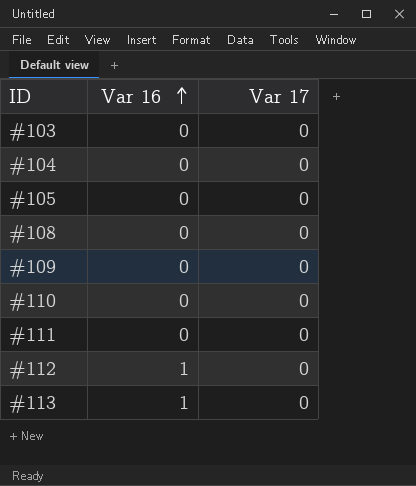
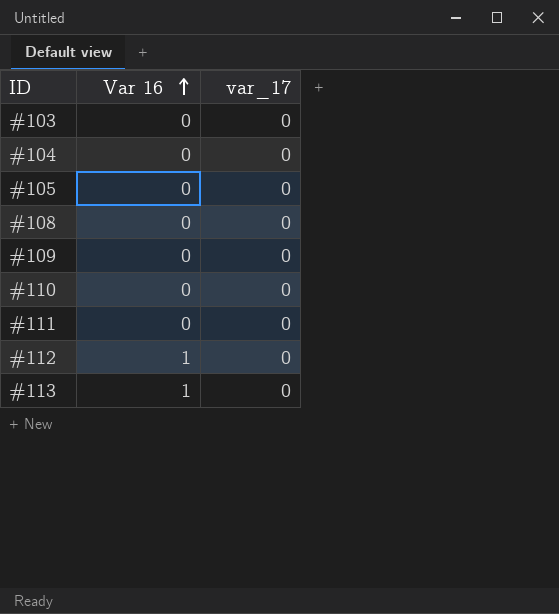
column name: Var 17 -> var_17

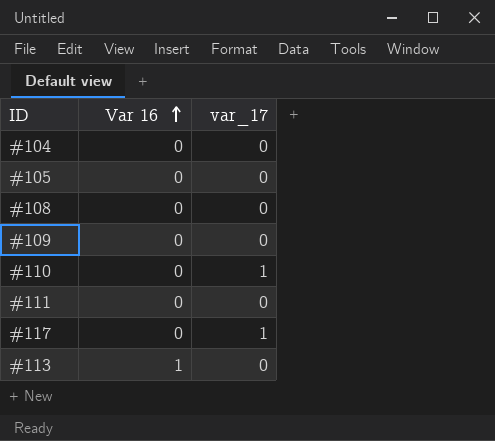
row #103: 0 | 0 -> none
row #112: 1 | 0 -> none
#110 | var_17: 0 -> 1
row #117: none -> 0 | 1

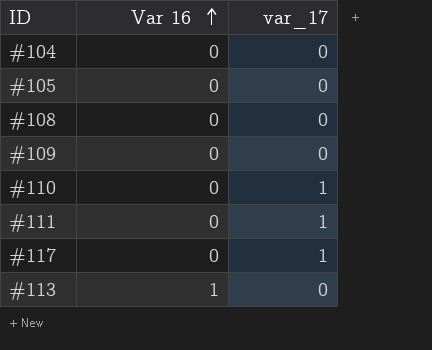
#111 | var_17: 0 -> 1

